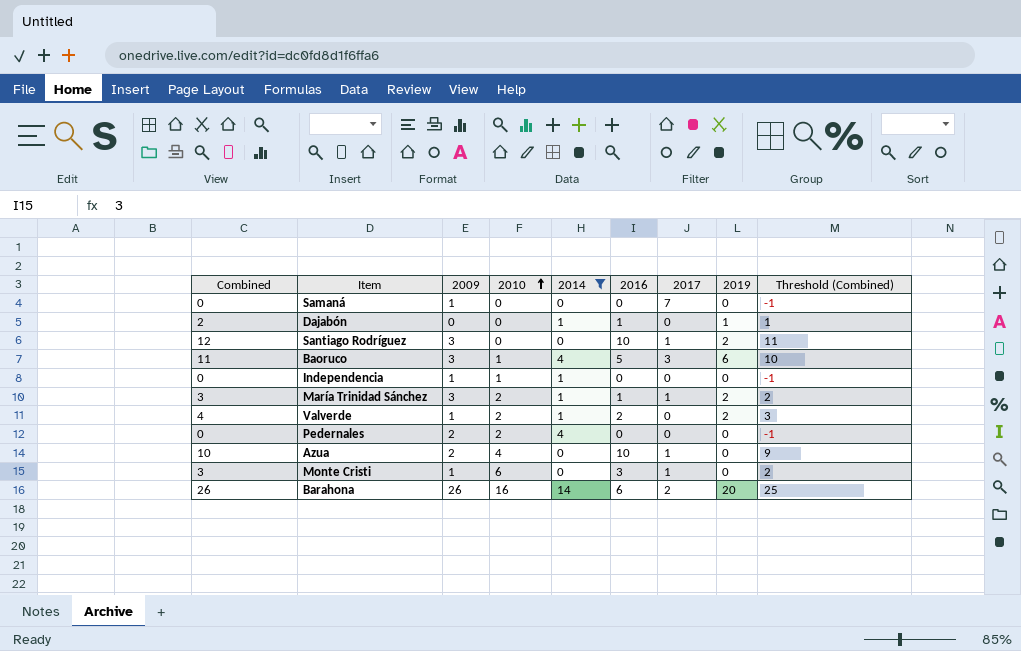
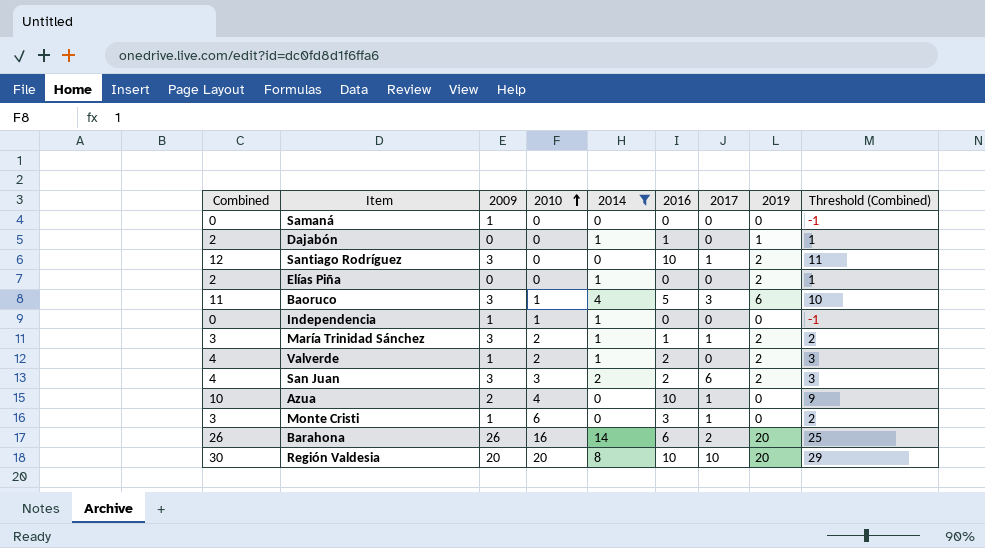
row Pedernales: 0 | 2 | 2 | 4 | 0 | 0 | 0 | -1 -> none
Samaná | 2017: 7 -> 0
row Elías Piña: none -> 2 | 0 | 0 | 1 | 0 | 0 | 2 | 1
row San Juan: none -> 4 | 3 | 3 | 2 | 2 | 6 | 2 | 3
row Región Valdesia: none -> 30 | 20 | 20 | 8 | 10 | 10 | 20 | 29

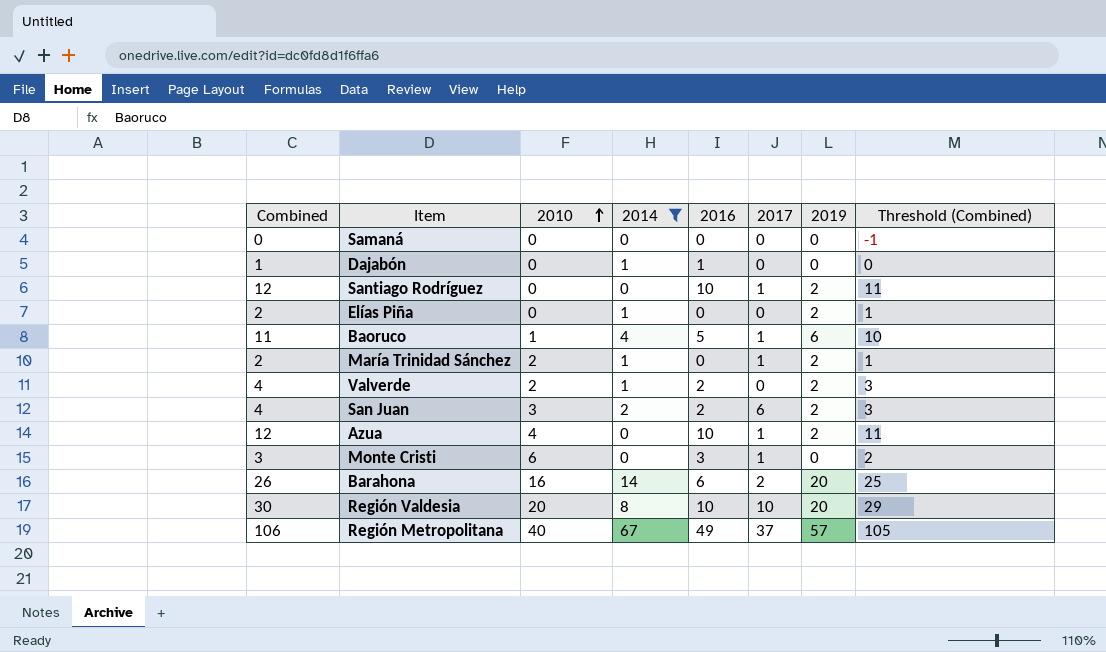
column 2009 | position: 3 -> none
row Independencia: 0 | 1 | 1 | 1 | 0 | 0 | 0 | -1 -> none
Dajabón | Combined: 2 -> 1
Dajabón | 2019: 1 -> 0
Dajabón | Threshold (Combined): 1 -> 0
Baoruco | 2017: 3 -> 1
María Trinidad Sánchez | Combined: 3 -> 2
María Trinidad Sánchez | 2016: 1 -> 0
María Trinidad Sánchez | Threshold (Combined): 2 -> 1
Azua | Combined: 10 -> 12
Azua | 2019: 0 -> 2
Azua | Threshold (Combined): 9 -> 11
row Región Metropolitana: none -> 106 | 40 | 67 | 49 | 37 | 57 | 105

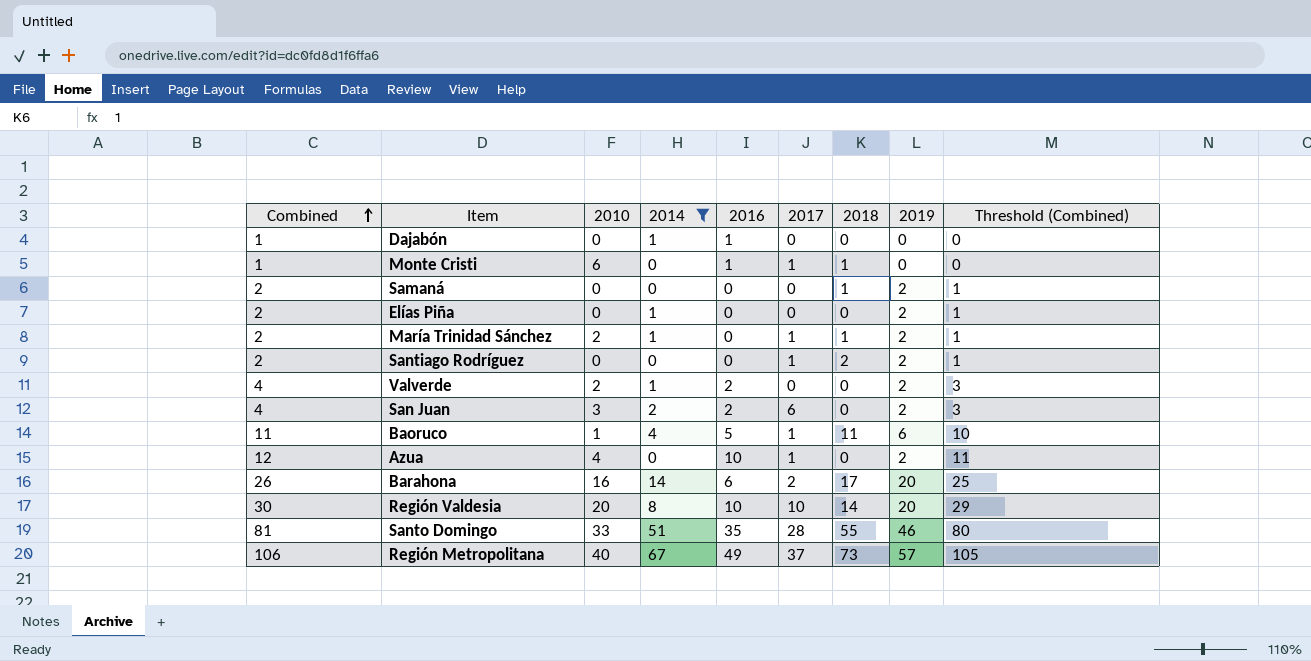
row order: 2010 ascending -> Combined ascending
column 2018 | position: none -> 7
Monte Cristi | Combined: 3 -> 1
Monte Cristi | 2016: 3 -> 1
Monte Cristi | Threshold (Combined): 2 -> 0
Samaná | Combined: 0 -> 2
Samaná | 2019: 0 -> 2
Samaná | Threshold (Combined): -1 -> 1
Santiago Rodríguez | Combined: 12 -> 2
Santiago Rodríguez | 2016: 10 -> 0
Santiago Rodríguez | Threshold (Combined): 11 -> 1
row Santo Domingo: none -> 81 | 33 | 51 | 35 | 28 | 55 | 46 | 80

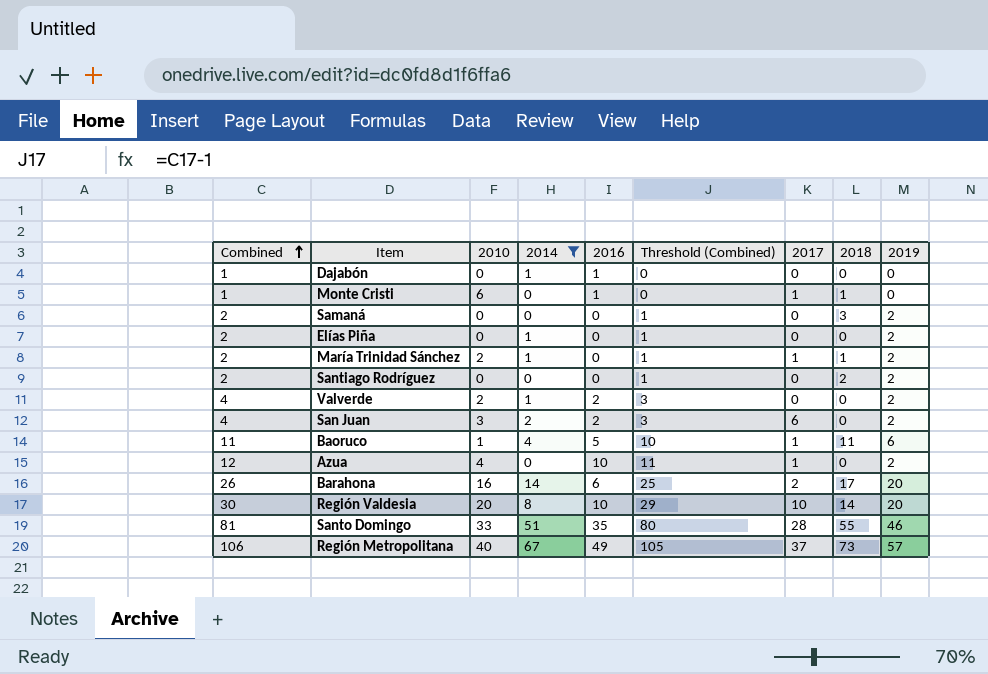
column Threshold (Combined) | position: 9 -> 6
Samaná | 2018: 1 -> 3
Santiago Rodríguez | 2017: 1 -> 0

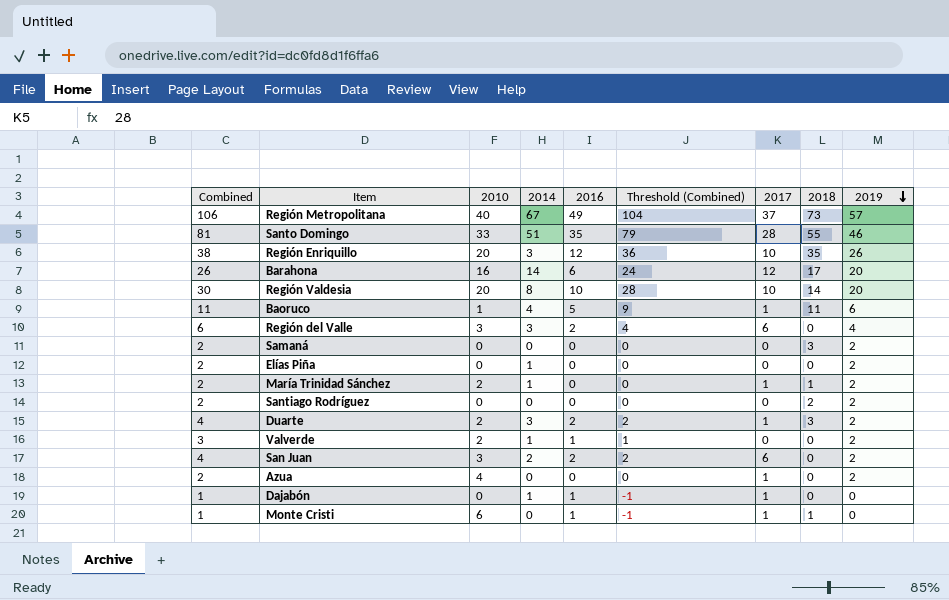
filter: 2014 != 3 -> none
row order: Combined ascending -> 2019 descending
column Threshold (Combined) | formula: [Combined] - 1 -> [Combined] - 2
Barahona | 2017: 2 -> 12
Valverde | Combined: 4 -> 3
Valverde | 2016: 2 -> 1
Azua | Combined: 12 -> 2
Azua | 2016: 10 -> 0
Dajabón | 2017: 0 -> 1

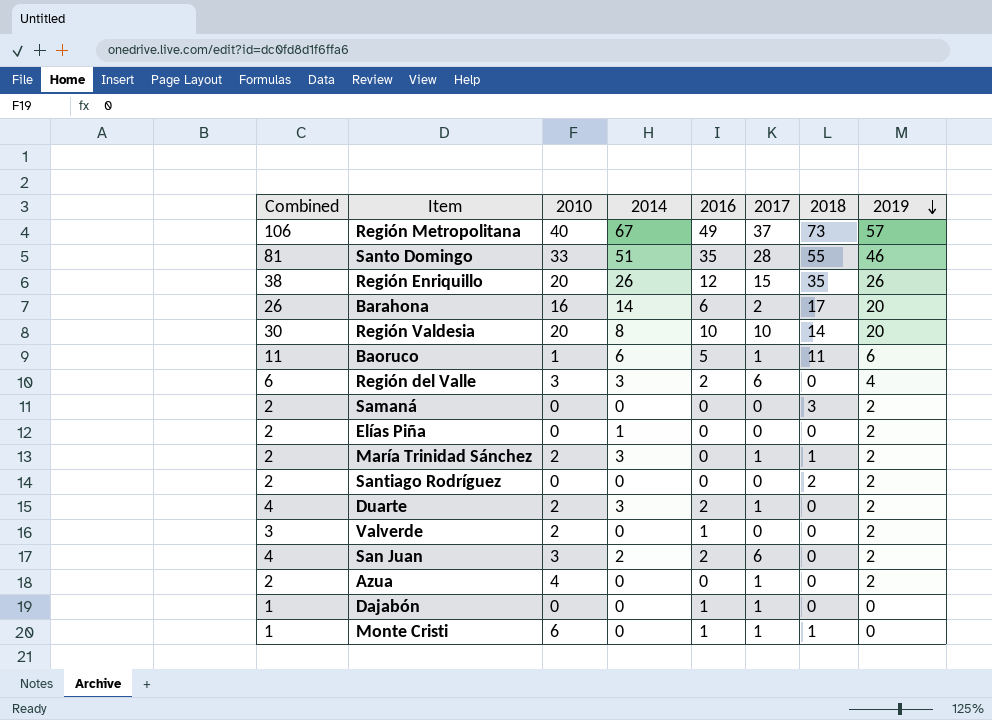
column Threshold (Combined) | formula: [Combined] - 2 -> none
Región Enriquillo | 2014: 3 -> 26
Región Enriquillo | 2017: 10 -> 15
Barahona | 2017: 12 -> 2
Baoruco | 2014: 4 -> 6
María Trinidad Sánchez | 2014: 1 -> 3
Duarte | 2018: 3 -> 0
Valverde | 2014: 1 -> 0
Dajabón | 2014: 1 -> 0

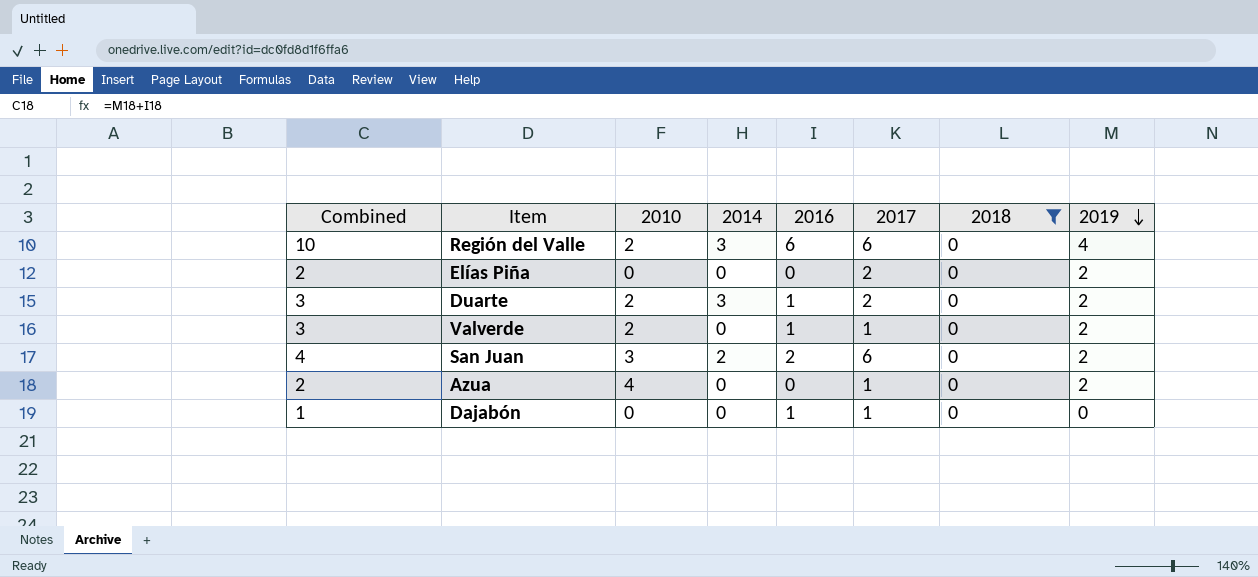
filter: none -> 2018 = 0
Región del Valle | Combined: 6 -> 10
Región del Valle | 2010: 3 -> 2
Región del Valle | 2016: 2 -> 6
Elías Piña | 2014: 1 -> 0
Elías Piña | 2017: 0 -> 2
Duarte | Combined: 4 -> 3
Duarte | 2016: 2 -> 1
Duarte | 2017: 1 -> 2
Valverde | 2017: 0 -> 1

